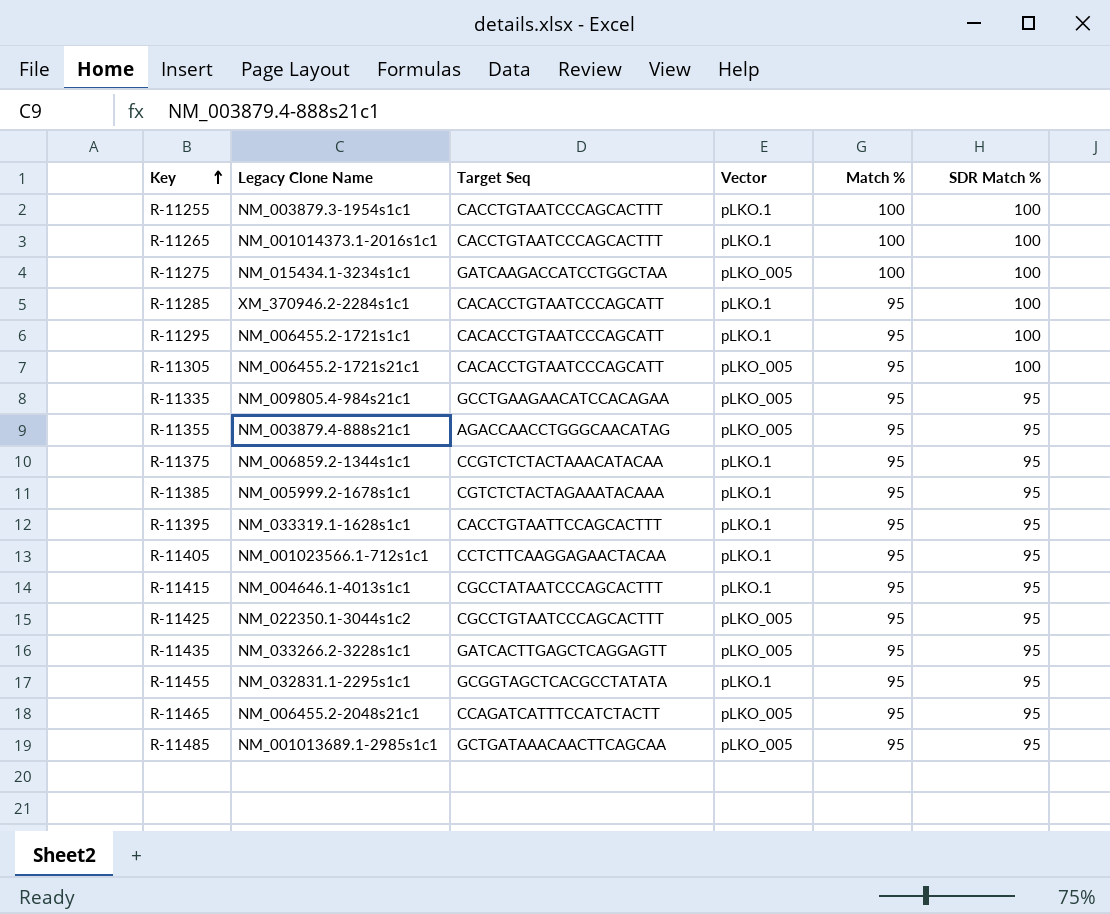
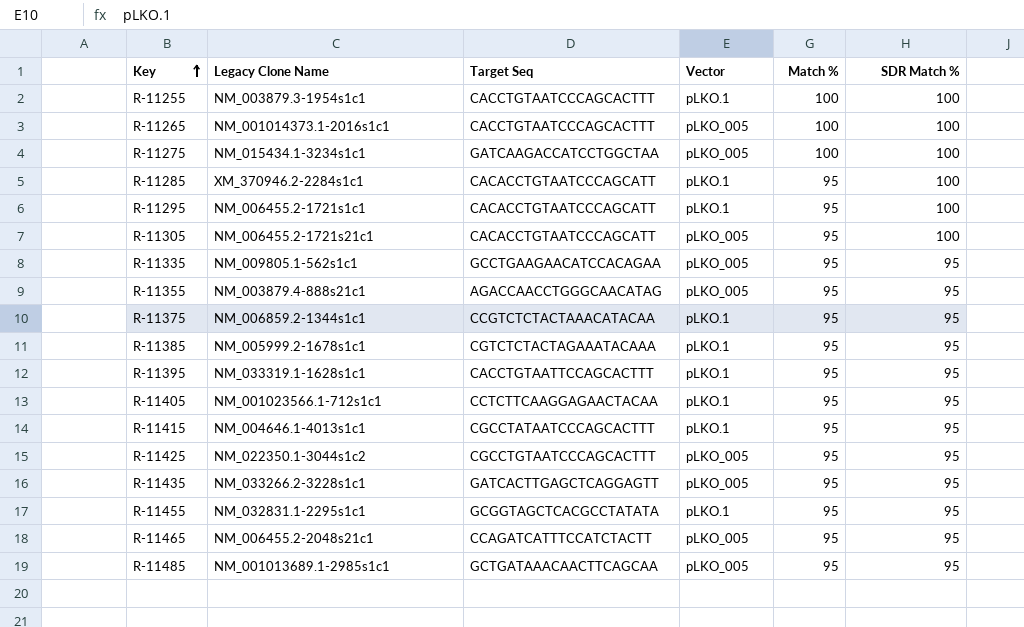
R-11265 | Vector: pLKO.1 -> pLKO_005
R-11335 | Legacy Clone Name: NM_009805.4-984s21c1 -> NM_009805.1-562s1c1

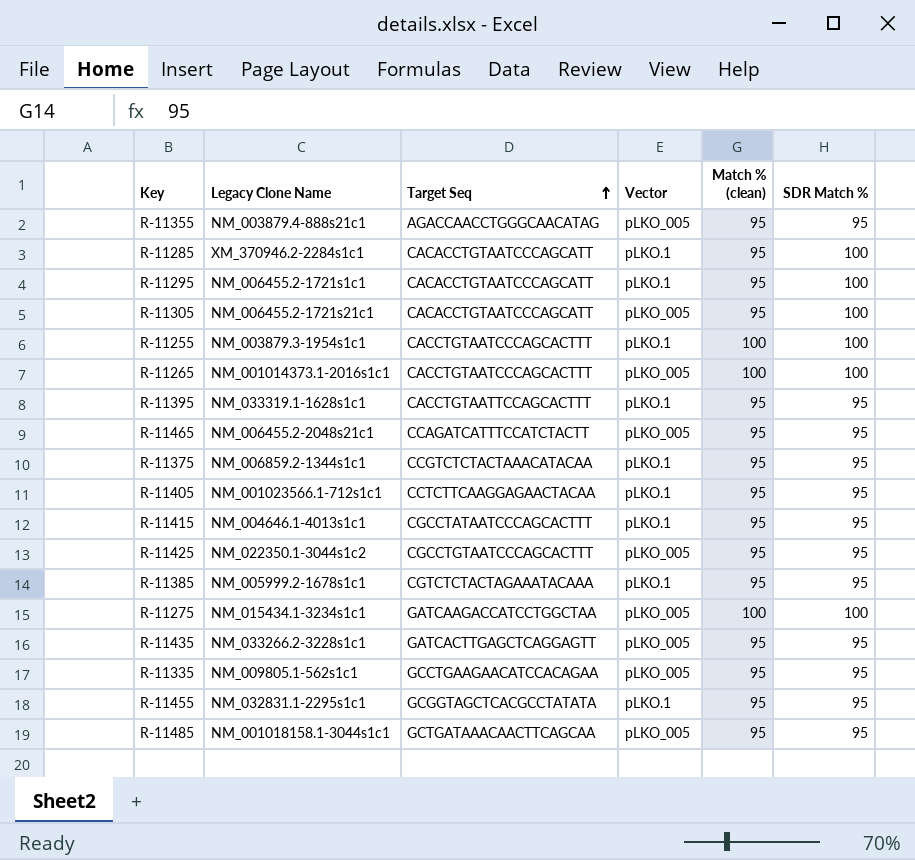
row order: Key ascending -> Target Seq ascending
column name: Match % -> Match % (clean)
R-11485 | Legacy Clone Name: NM_001013689.1-2985s1c1 -> NM_001018158.1-3044s1c1

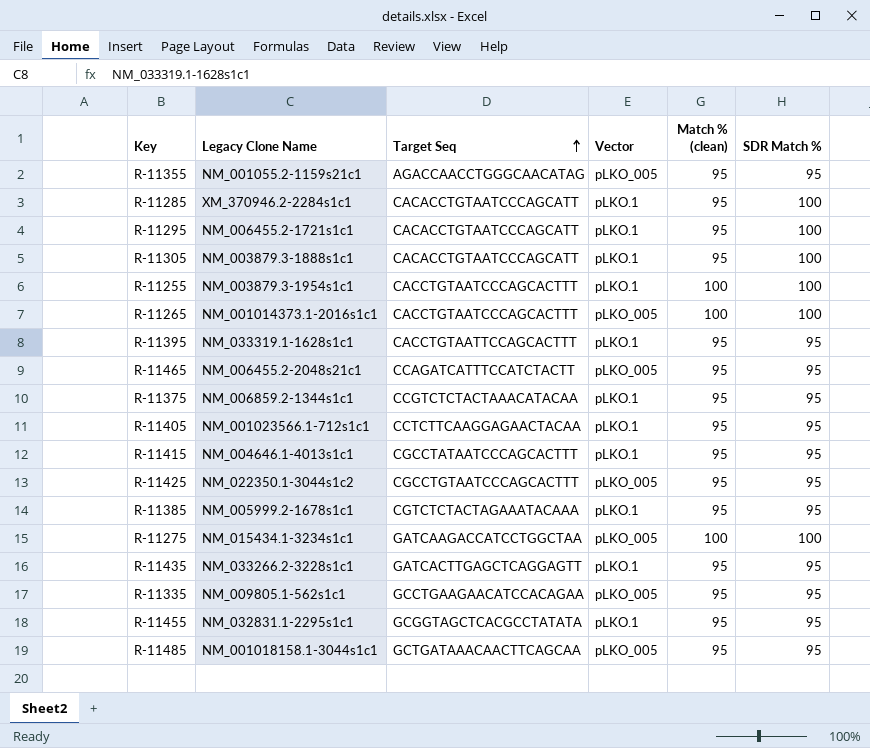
R-11355 | Legacy Clone Name: NM_003879.4-888s21c1 -> NM_001055.2-1159s21c1
R-11305 | Legacy Clone Name: NM_006455.2-1721s21c1 -> NM_003879.3-1888s1c1
R-11305 | Vector: pLKO_005 -> pLKO.1
R-11435 | Vector: pLKO_005 -> pLKO.1

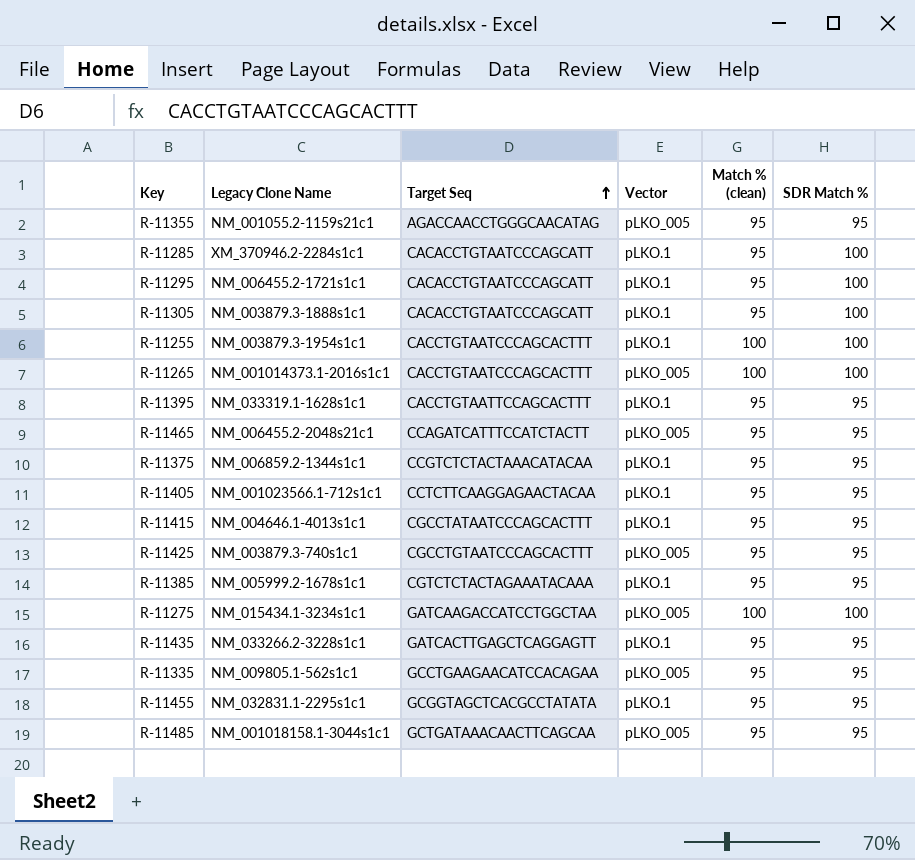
R-11425 | Legacy Clone Name: NM_022350.1-3044s1c2 -> NM_003879.3-740s1c1

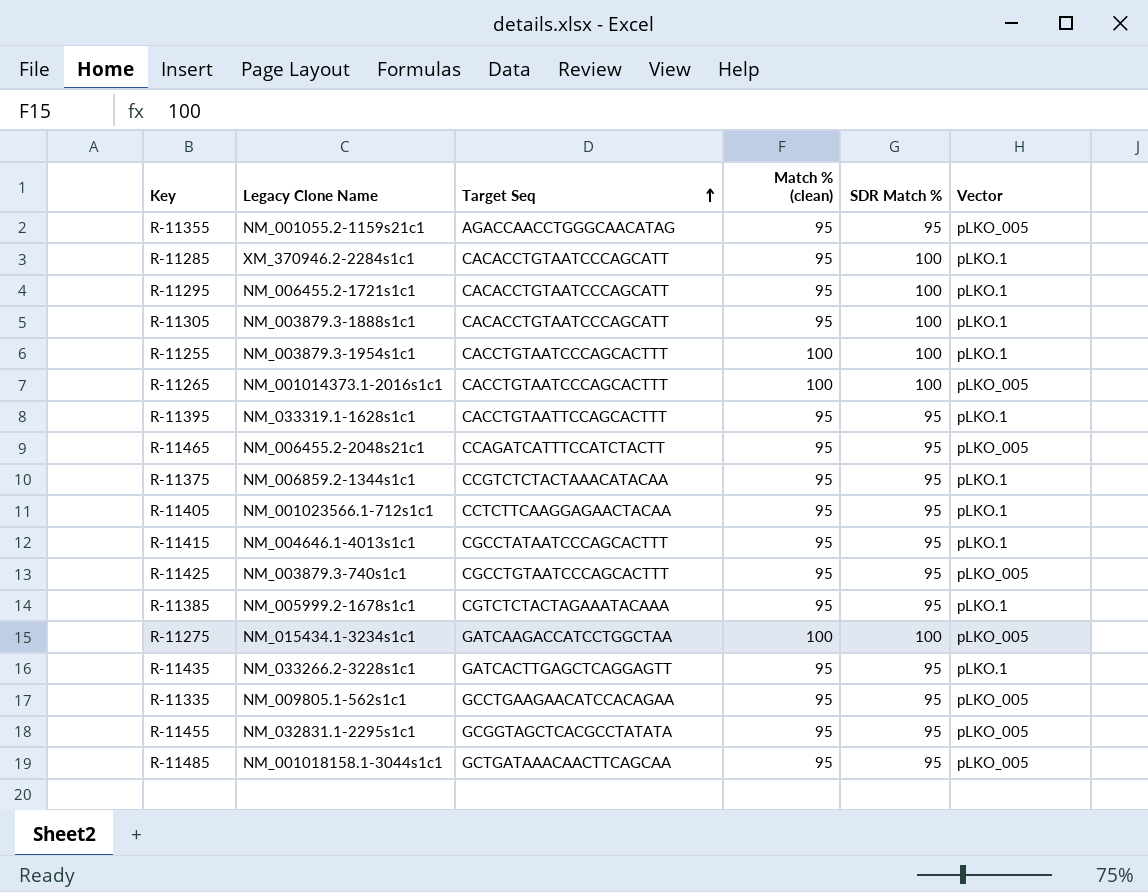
column Vector | position: 4 -> 6
R-11455 | Vector: pLKO.1 -> pLKO_005

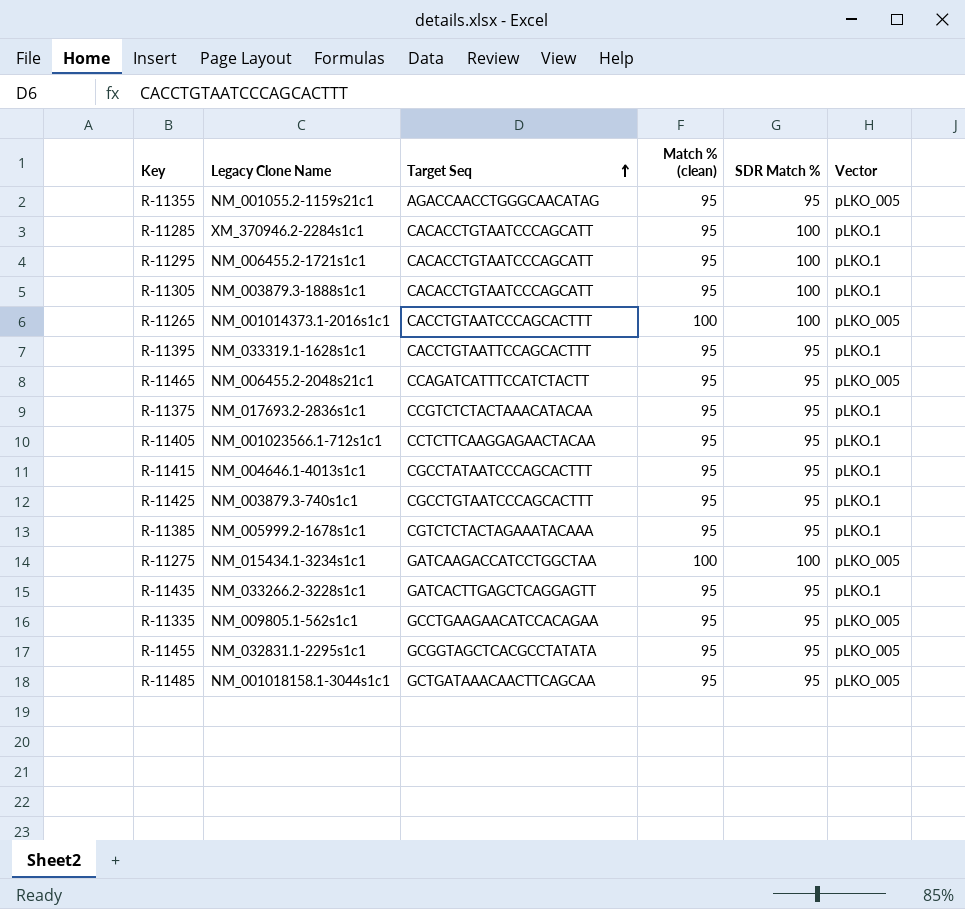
row R-11255: NM_003879.3-1954s1c1 | CACCTGTAATCCCAGCACTTT | 100 | 100 | pLKO.1 -> none
R-11375 | Legacy Clone Name: NM_006859.2-1344s1c1 -> NM_017693.2-2836s1c1
R-11425 | Vector: pLKO_005 -> pLKO.1

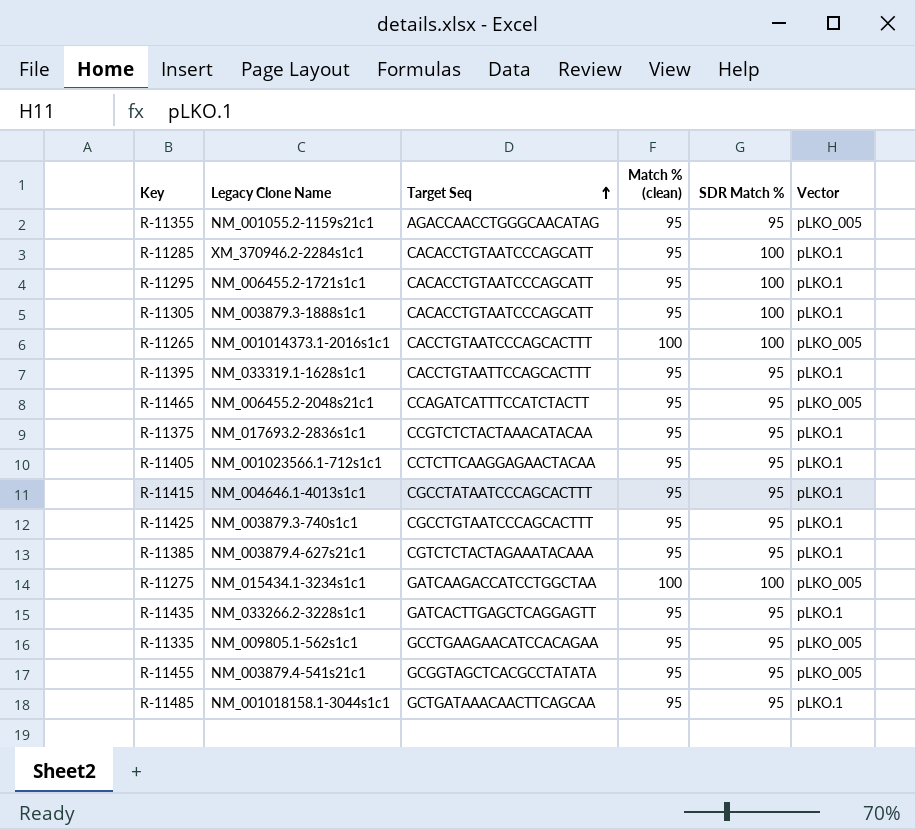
R-11385 | Legacy Clone Name: NM_005999.2-1678s1c1 -> NM_003879.4-627s21c1
R-11455 | Legacy Clone Name: NM_032831.1-2295s1c1 -> NM_003879.4-541s21c1
R-11485 | Vector: pLKO_005 -> pLKO.1

